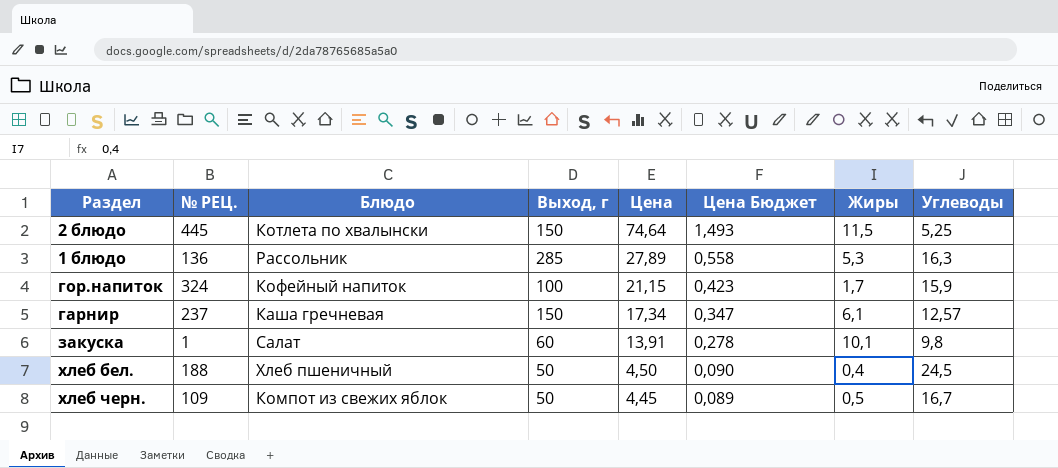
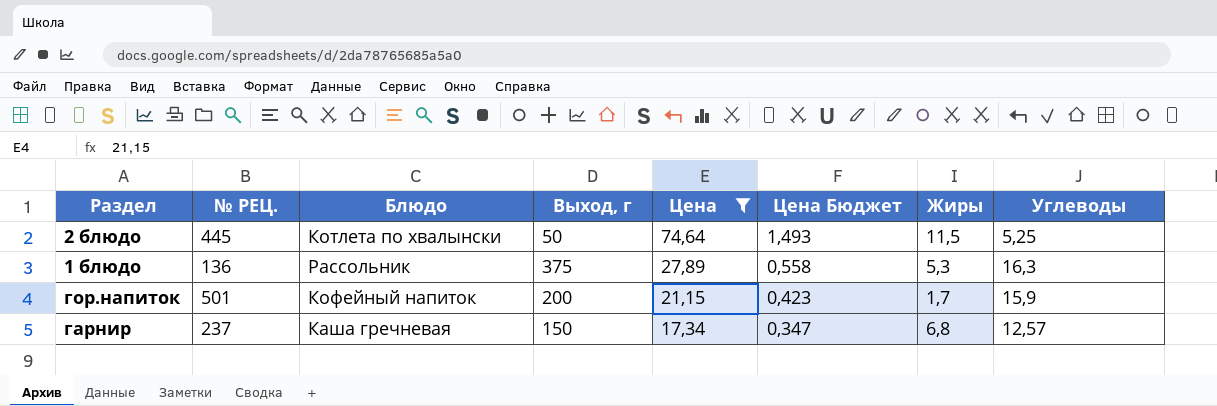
filter: none -> Цена >= 17,34
2 блюдо | Выход, г: 150 -> 50
1 блюдо | Выход, г: 285 -> 375
гор.напиток | № РЕЦ.: 324 -> 501
гор.напиток | Выход, г: 100 -> 200
гарнир | Жиры: 6,1 -> 6,8

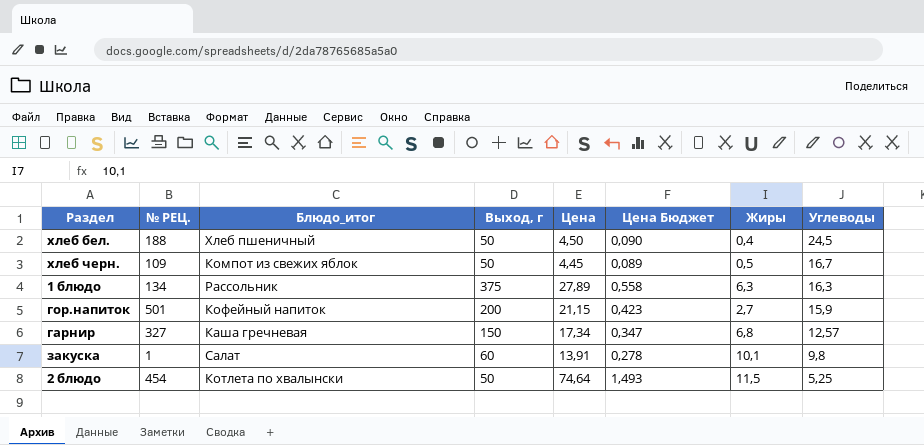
filter: Цена >= 17,34 -> none
row order: Цена descending -> Углеводы descending
column name: Блюдо -> Блюдо_итог
1 блюдо | № РЕЦ.: 136 -> 134
1 блюдо | Жиры: 5,3 -> 6,3
гор.напиток | Жиры: 1,7 -> 2,7
гарнир | № РЕЦ.: 237 -> 327
2 блюдо | № РЕЦ.: 445 -> 454

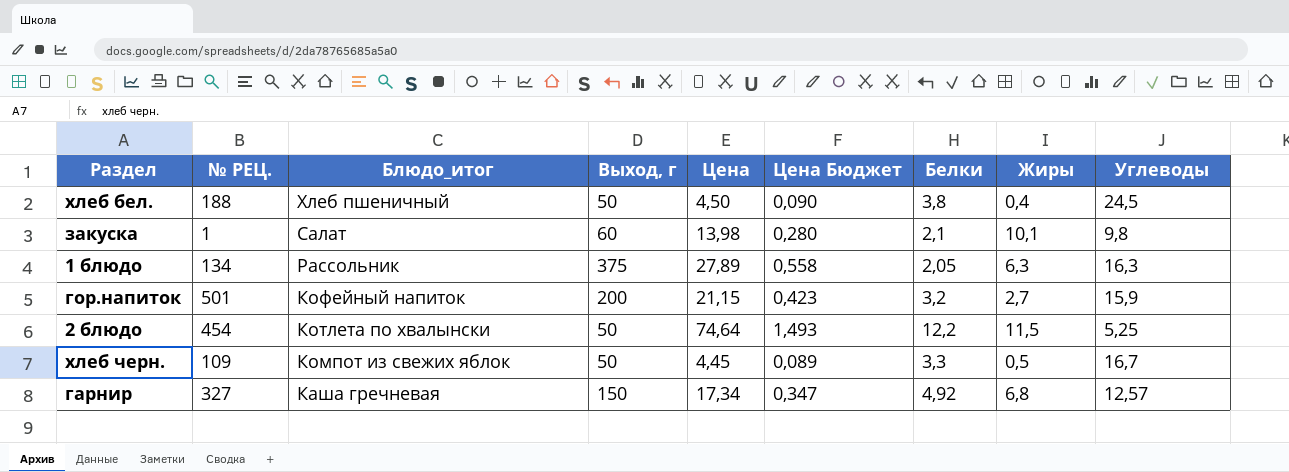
row order: Углеводы descending -> Блюдо_итог descending
column Белки | position: none -> 7
закуска | Цена: 13,91 -> 13,98
закуска | Цена Бюджет: 0,278 -> 0,280

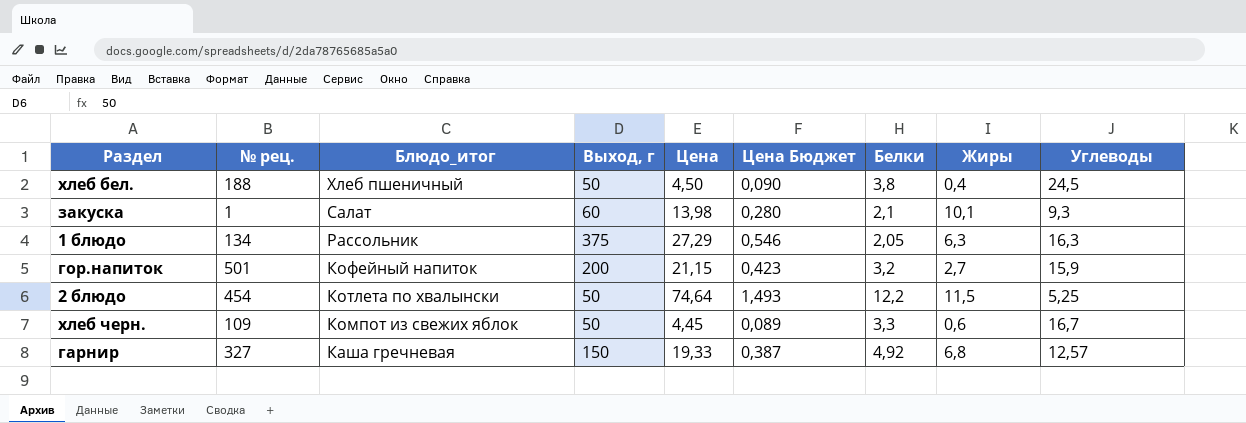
column name: № РЕЦ. -> № рец.
закуска | Углеводы: 9,8 -> 9,3
1 блюдо | Цена: 27,89 -> 27,29
1 блюдо | Цена Бюджет: 0,558 -> 0,546
хлеб черн. | Жиры: 0,5 -> 0,6
гарнир | Цена: 17,34 -> 19,33
гарнир | Цена Бюджет: 0,347 -> 0,387

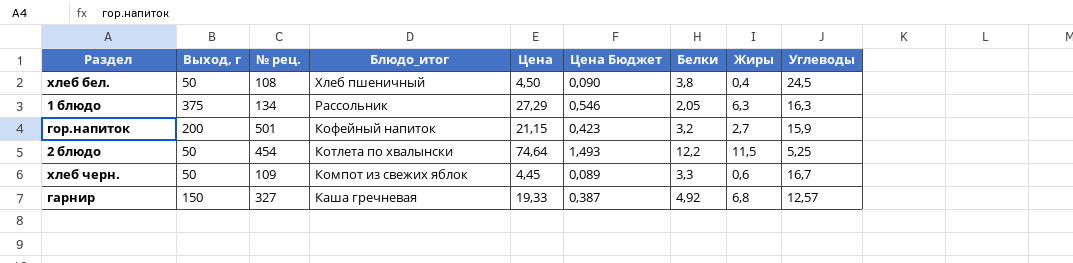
column Выход, г | position: 4 -> 2
row закуска: 1 | Салат | 60 | 13,98 | 0,280 | 2,1 | 10,1 | 9,3 -> none
хлеб бел. | № рец.: 188 -> 108

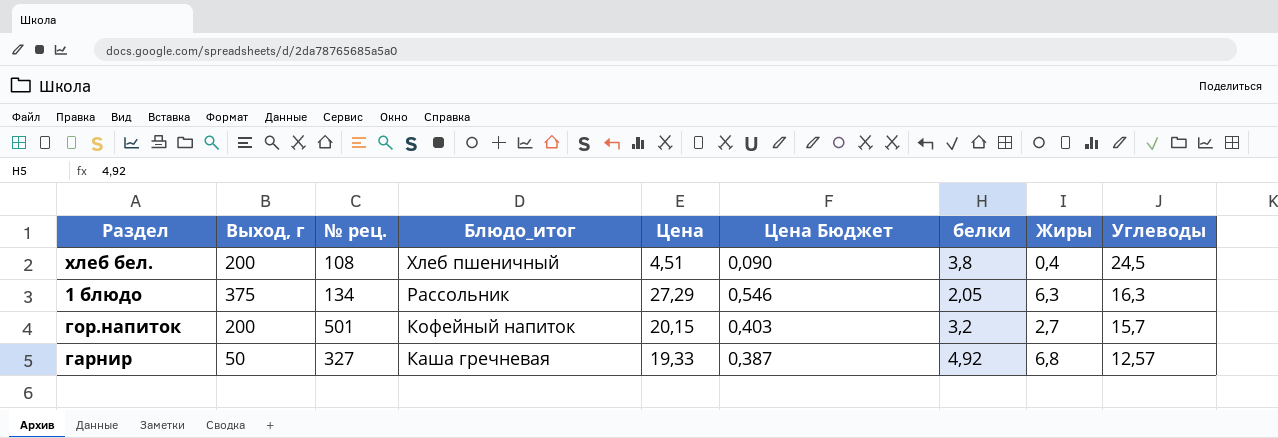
column name: Белки -> белки
row 2 блюдо: 50 | 454 | Котлета по хвалынски | 74,64 | 1,493 | 12,2 | 11,5 | 5,25 -> none
row хлеб черн.: 50 | 109 | Компот из свежих яблок | 4,45 | 0,089 | 3,3 | 0,6 | 16,7 -> none
хлеб бел. | Выход, г: 50 -> 200
хлеб бел. | Цена: 4,50 -> 4,51
гор.напиток | Цена: 21,15 -> 20,15
гор.напиток | Цена Бюджет: 0,423 -> 0,403
гор.напиток | Углеводы: 15,9 -> 15,7
гарнир | Выход, г: 150 -> 50

